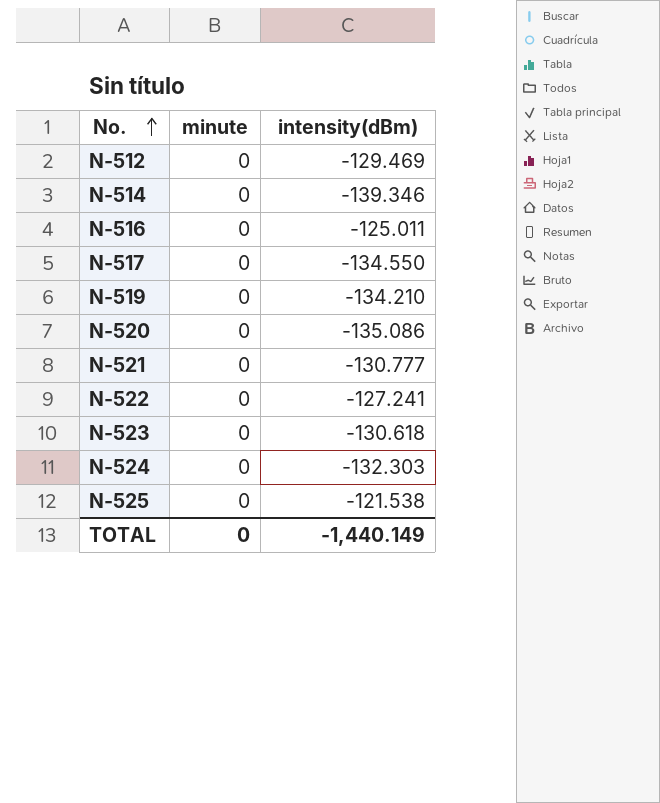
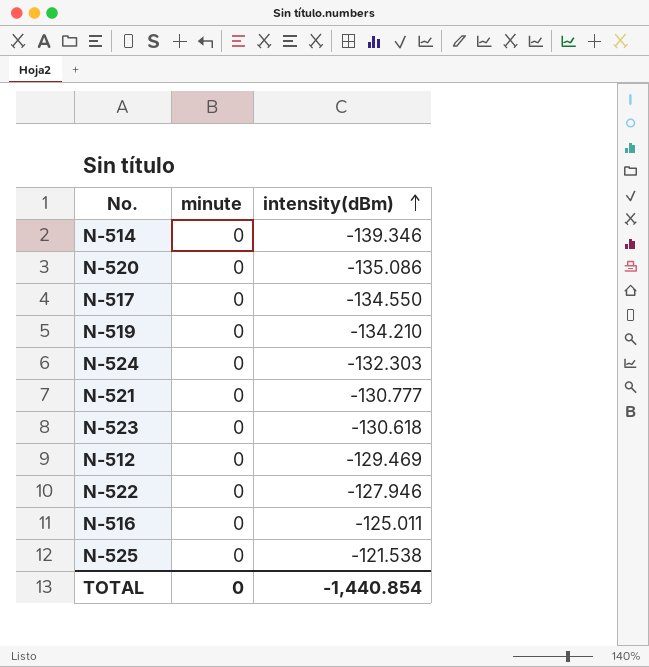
row order: No. ascending -> intensity(dBm) ascending
N-522 | intensity(dBm): -127.241 -> -127.946
TOTAL | intensity(dBm): -1,440.149 -> -1,440.854

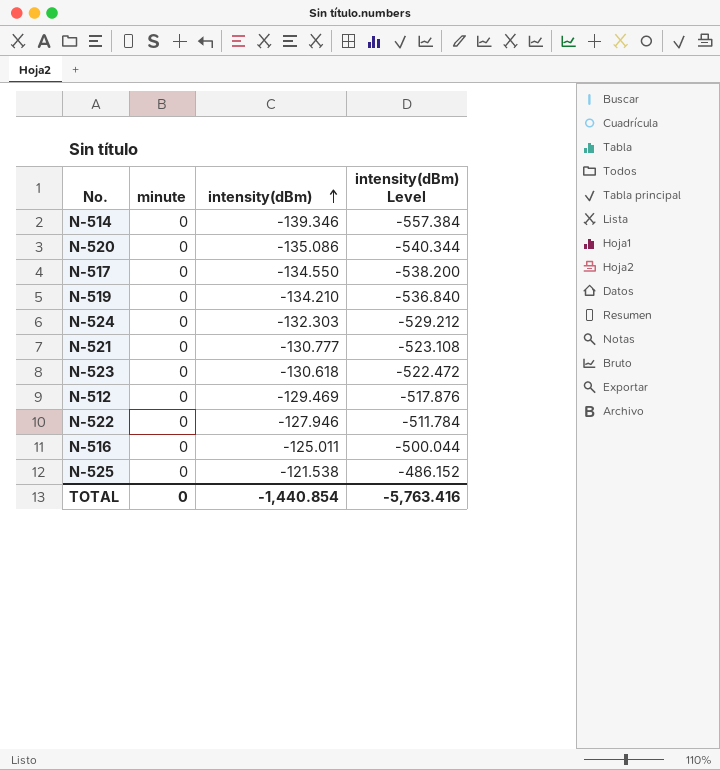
column intensity(dBm) Level | formula: none -> [intensity(dBm)] * 4

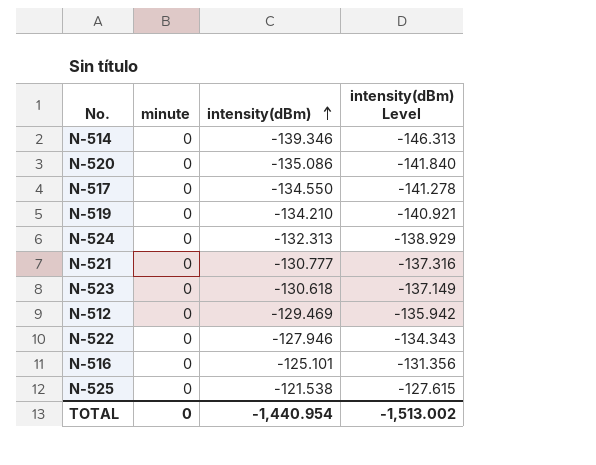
column intensity(dBm) Level | formula: [intensity(dBm)] * 4 -> [intensity(dBm)] * 1.05
N-524 | intensity(dBm): -132.303 -> -132.313
N-516 | intensity(dBm): -125.011 -> -125.101
TOTAL | intensity(dBm): -1,440.854 -> -1,440.954
TOTAL | intensity(dBm) Level: -5,763.416 -> -1,513.002

